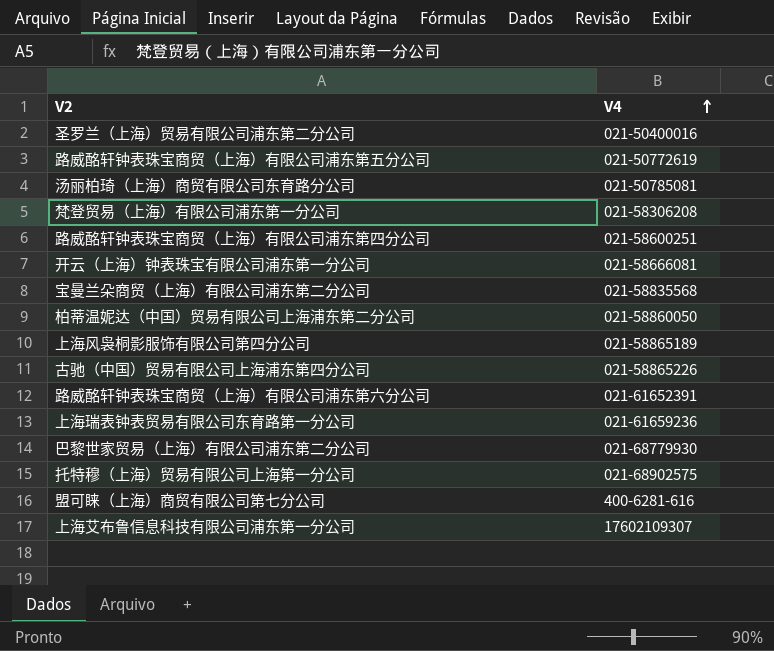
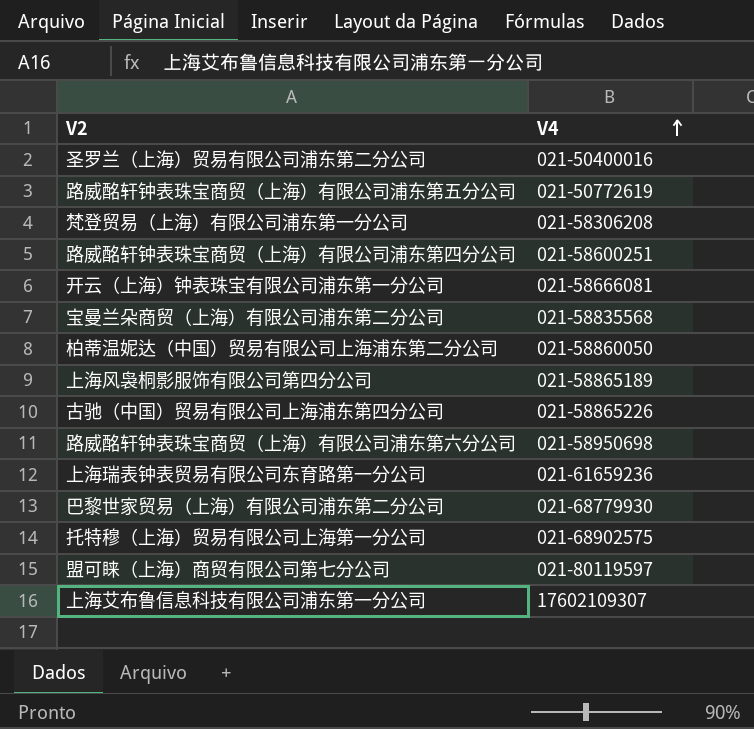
row 汤丽柏琦（上海）商贸有限公司东育路分公司: 021-50785081 -> none
路威酩轩钟表珠宝商贸（上海）有限公司浦东第六分公司 | V4: 021-61652391 -> 021-58950698
盟可睐（上海）商贸有限公司第七分公司 | V4: 400-6281-616 -> 021-80119597

